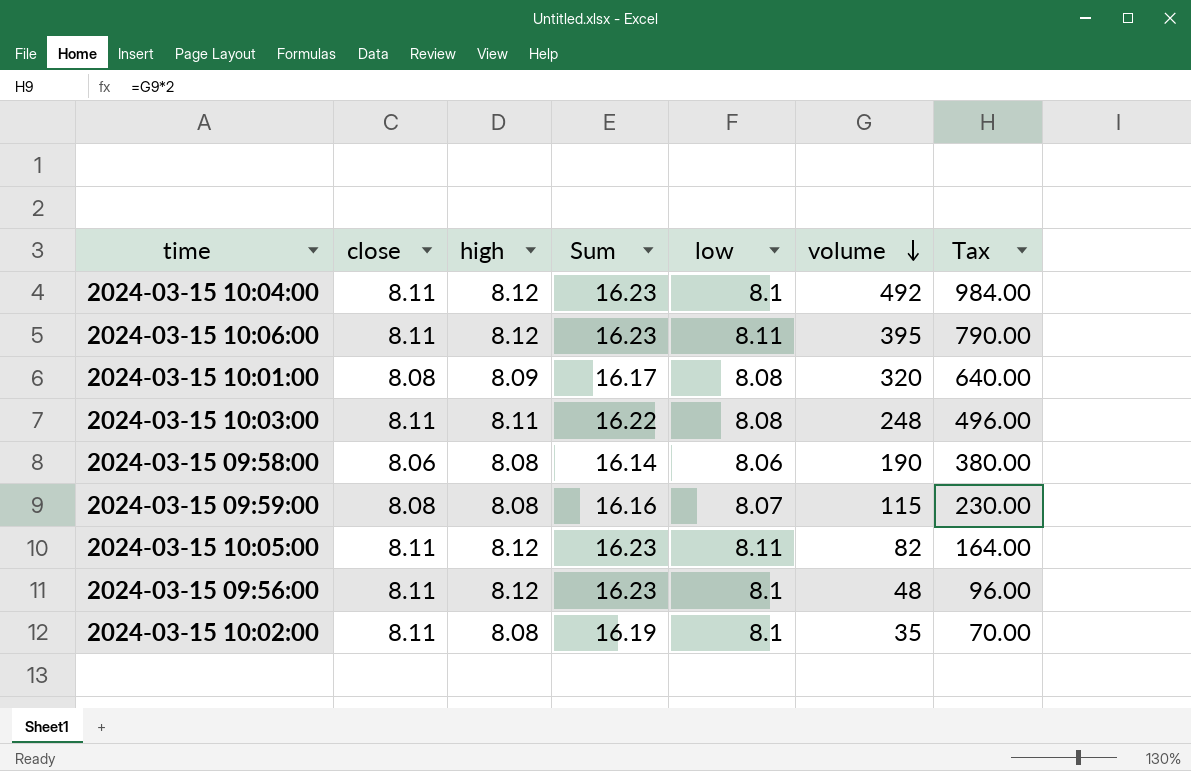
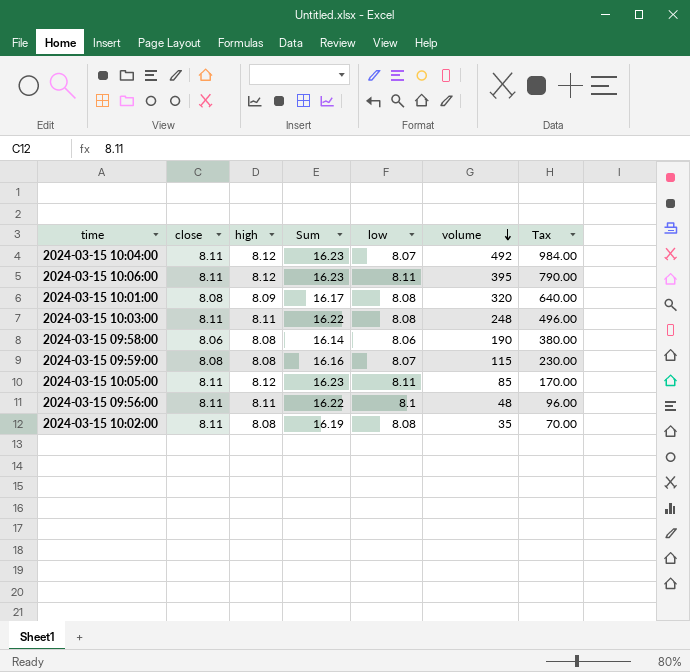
2024-03-15 10:04:00 | low: 8.1 -> 8.07
2024-03-15 10:05:00 | volume: 82 -> 85
2024-03-15 10:05:00 | Tax: 164.00 -> 170.00
2024-03-15 09:56:00 | high: 8.12 -> 8.11
2024-03-15 09:56:00 | Sum: 16.23 -> 16.22
2024-03-15 10:02:00 | low: 8.1 -> 8.08

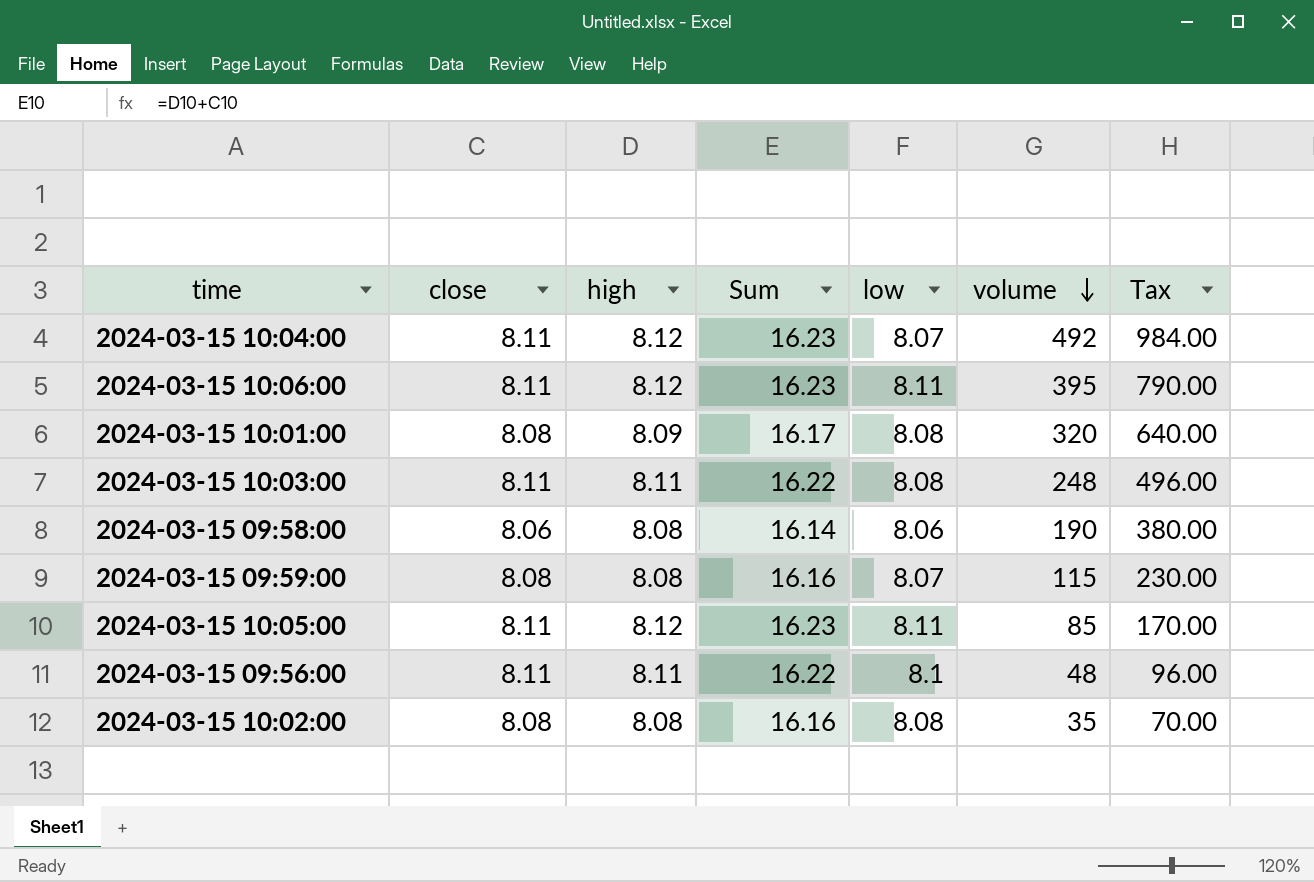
2024-03-15 10:02:00 | close: 8.11 -> 8.08
2024-03-15 10:02:00 | Sum: 16.19 -> 16.16

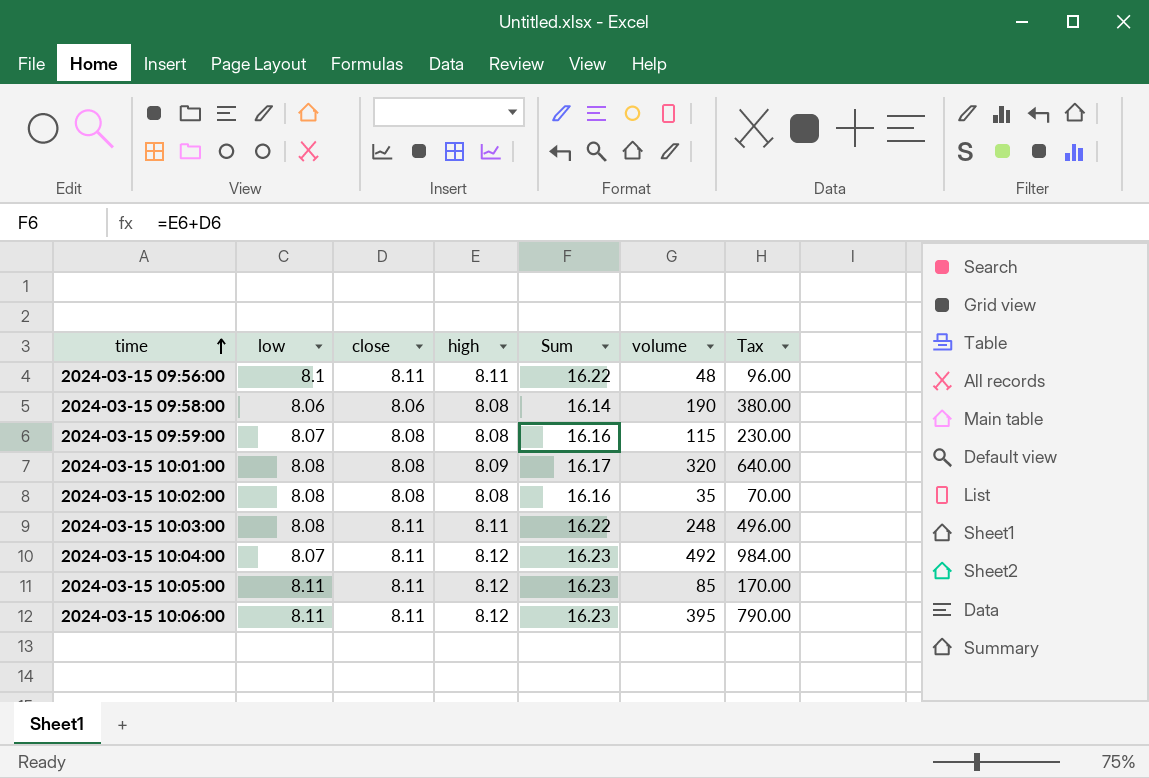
row order: volume descending -> time ascending
column low | position: 5 -> 2

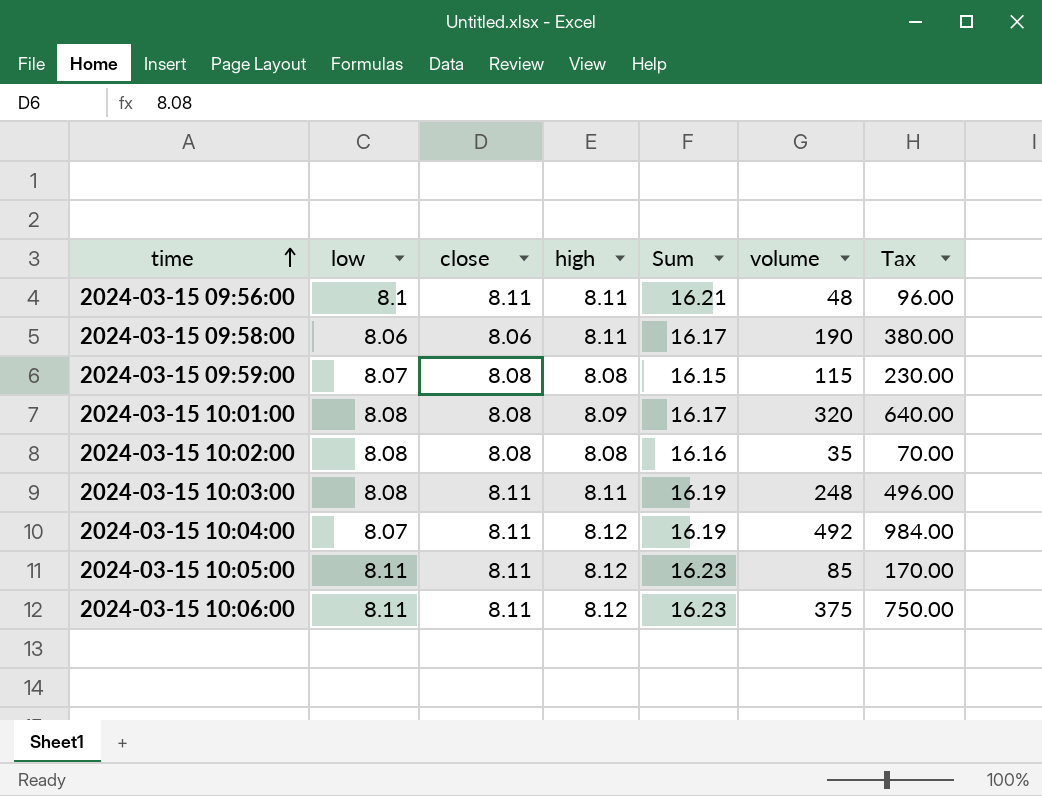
column Sum | formula: [close] + [high] -> [low] + [high]
2024-03-15 09:58:00 | high: 8.08 -> 8.11
2024-03-15 10:06:00 | volume: 395 -> 375
2024-03-15 10:06:00 | Tax: 790.00 -> 750.00

